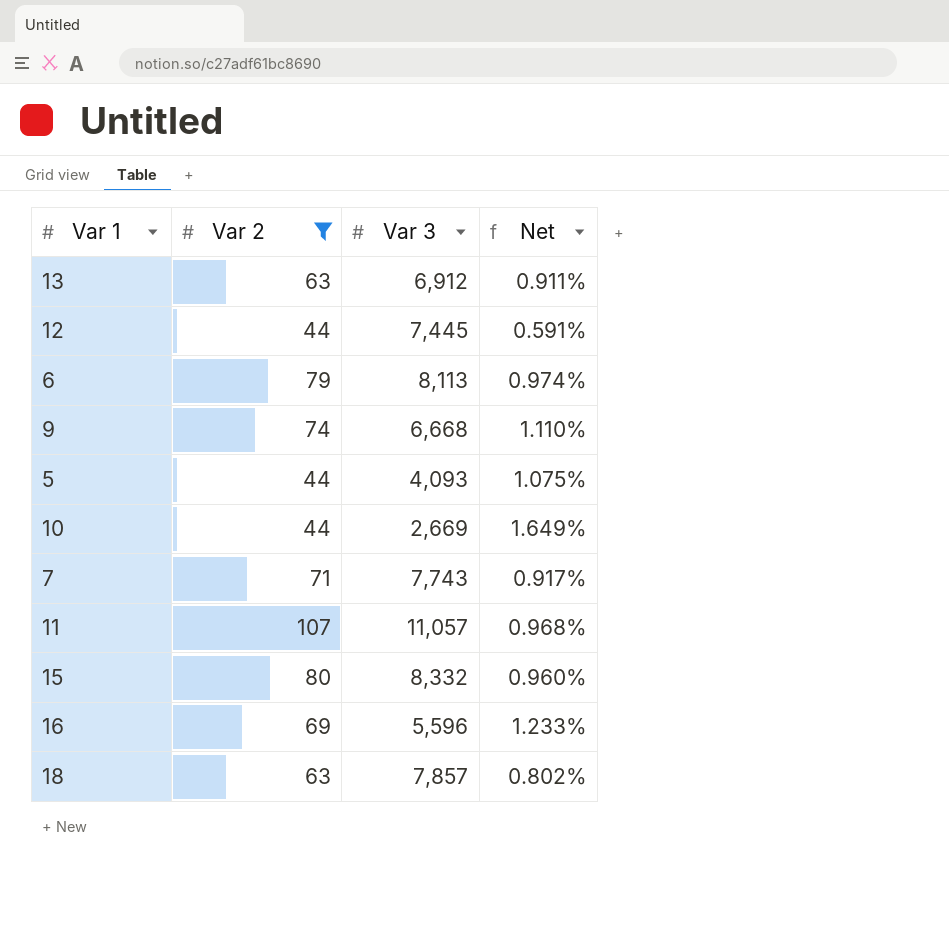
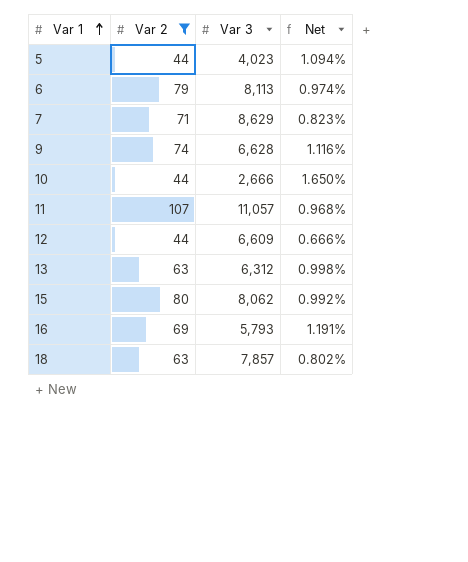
row order: none -> Var 1 ascending
5 | Var 3: 4,093 -> 4,023
5 | Net: 1.075% -> 1.094%
7 | Var 3: 7,743 -> 8,629
7 | Net: 0.917% -> 0.823%
9 | Var 3: 6,668 -> 6,628
9 | Net: 1.110% -> 1.116%
10 | Var 3: 2,669 -> 2,666
10 | Net: 1.649% -> 1.650%
12 | Var 3: 7,445 -> 6,609
12 | Net: 0.591% -> 0.666%
13 | Var 3: 6,912 -> 6,312
13 | Net: 0.911% -> 0.998%
15 | Var 3: 8,332 -> 8,062
15 | Net: 0.960% -> 0.992%
16 | Var 3: 5,596 -> 5,793
16 | Net: 1.233% -> 1.191%

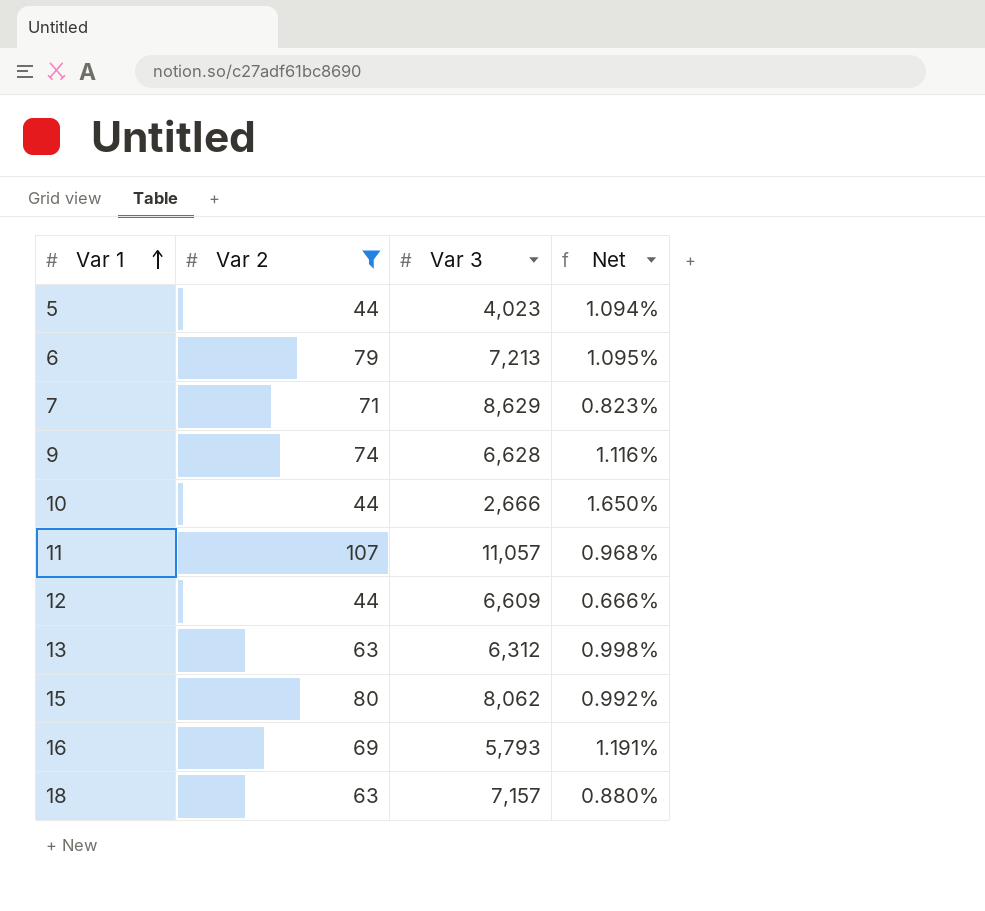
6 | Var 3: 8,113 -> 7,213
6 | Net: 0.974% -> 1.095%
18 | Var 3: 7,857 -> 7,157
18 | Net: 0.802% -> 0.880%

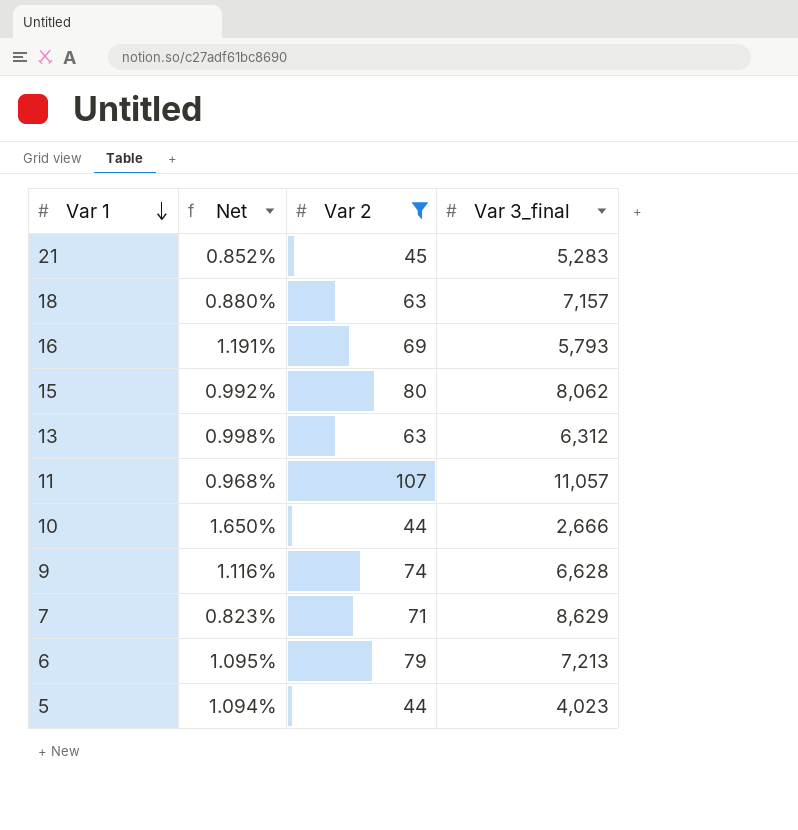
row order: Var 1 ascending -> Var 1 descending
column Net | position: 4 -> 2
column name: Var 3 -> Var 3_final
row 12: 44 | 6,609 | 0.666% -> none
row 21: none -> 0.852% | 45 | 5,283

